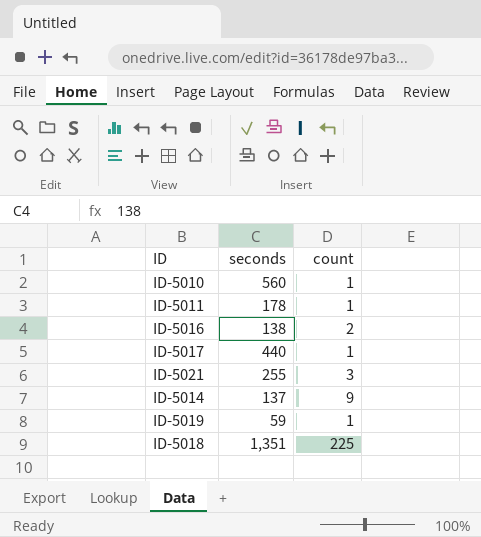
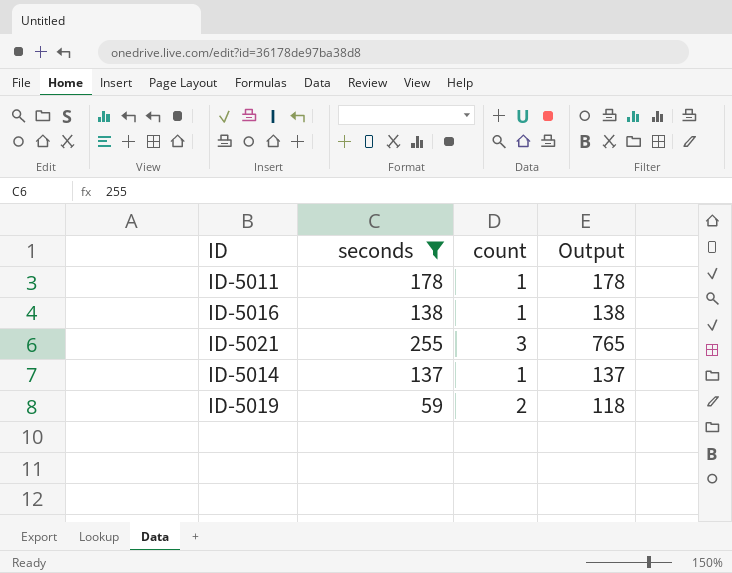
filter: none -> seconds <= 255
column Output | formula: none -> [seconds] * [count]
ID-5016 | count: 2 -> 1
ID-5014 | count: 9 -> 1
ID-5019 | count: 1 -> 2

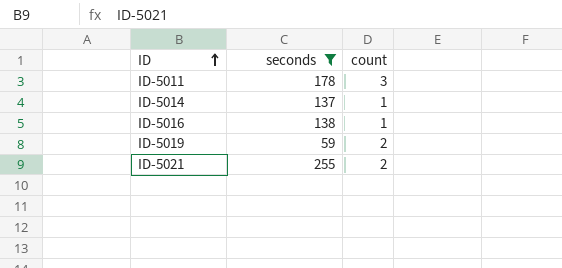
row order: none -> ID ascending
column Output | formula: [seconds] * [count] -> none
ID-5011 | count: 1 -> 3
ID-5021 | count: 3 -> 2

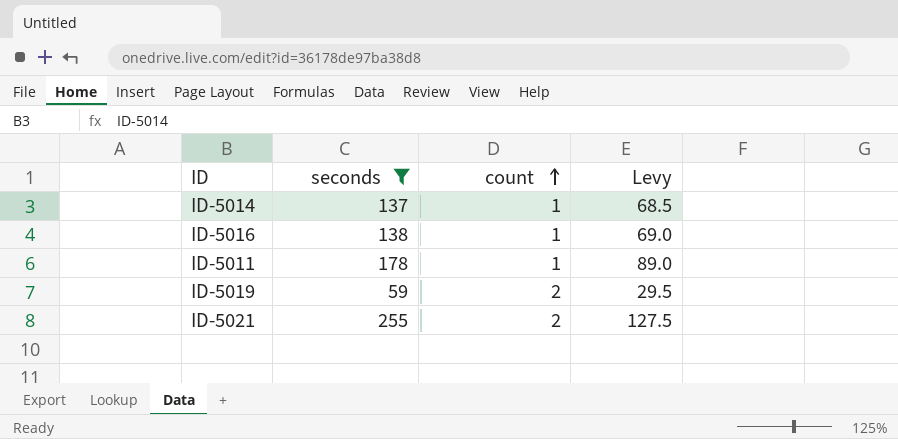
row order: ID ascending -> count ascending
column Levy | formula: none -> [seconds] * 0.5
ID-5011 | count: 3 -> 1

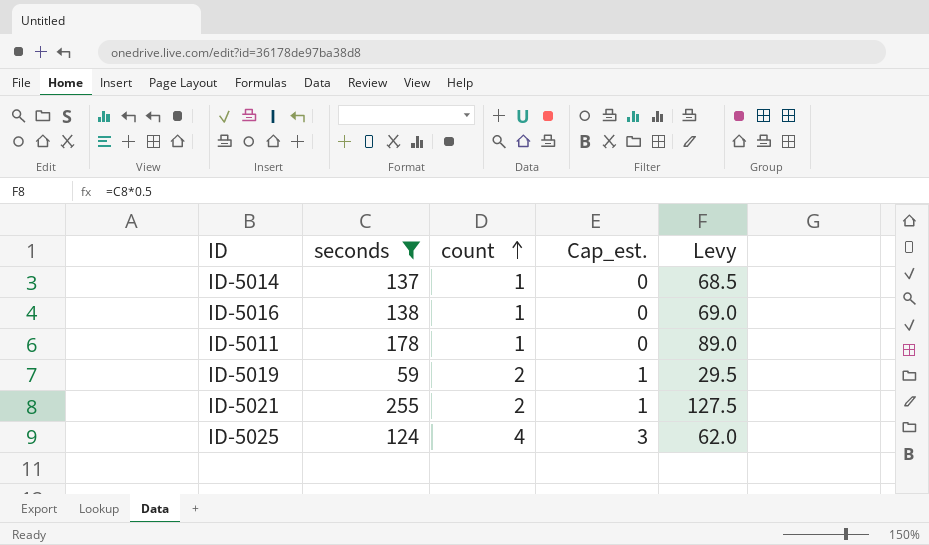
column Cap_est. | formula: none -> [count] - 1
row ID-5025: none -> 124 | 4 | 3 | 62.0

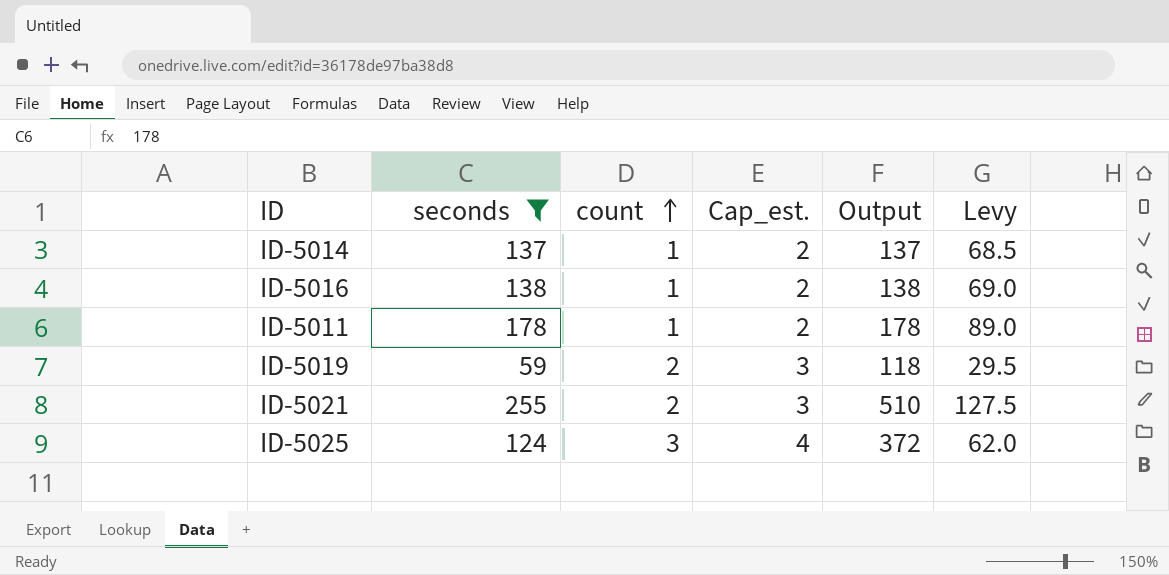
column Cap_est. | formula: [count] - 1 -> [count] + 1
column Output | formula: none -> [seconds] * [count]
ID-5025 | count: 4 -> 3

